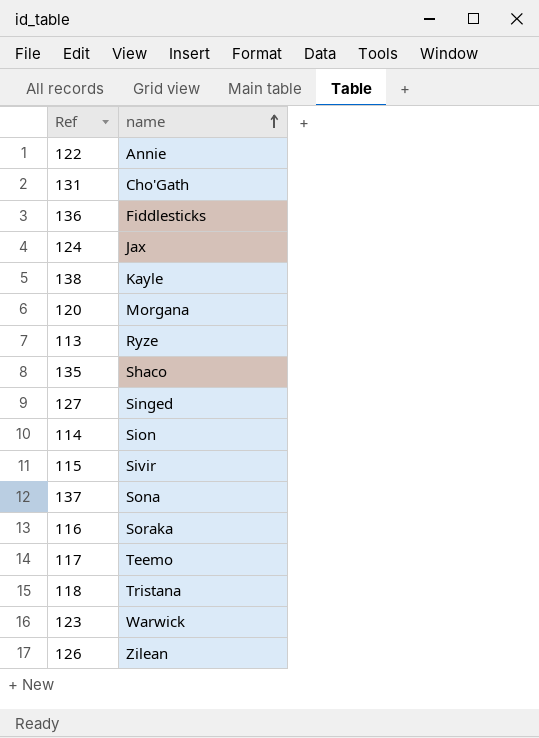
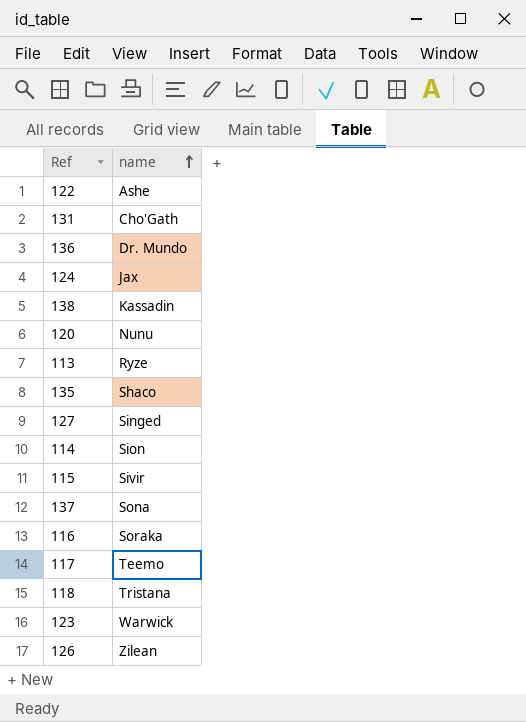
122 | name: Annie -> Ashe
136 | name: Fiddlesticks -> Dr. Mundo
138 | name: Kayle -> Kassadin
120 | name: Morgana -> Nunu

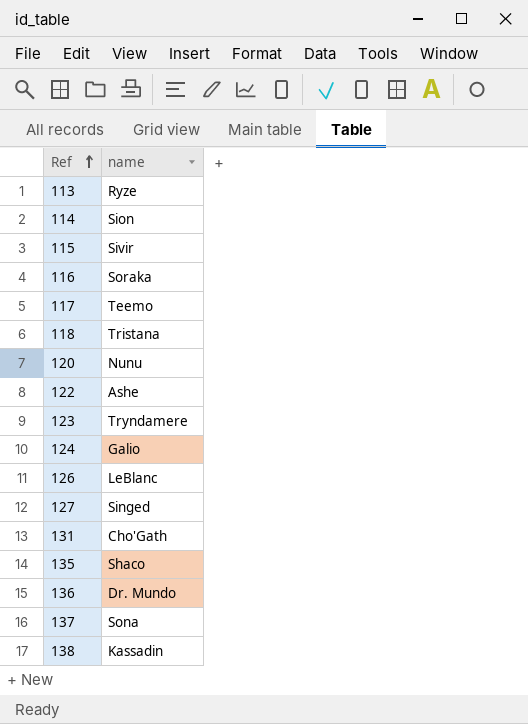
row order: name ascending -> Ref ascending
123 | name: Warwick -> Tryndamere
124 | name: Jax -> Galio
126 | name: Zilean -> LeBlanc

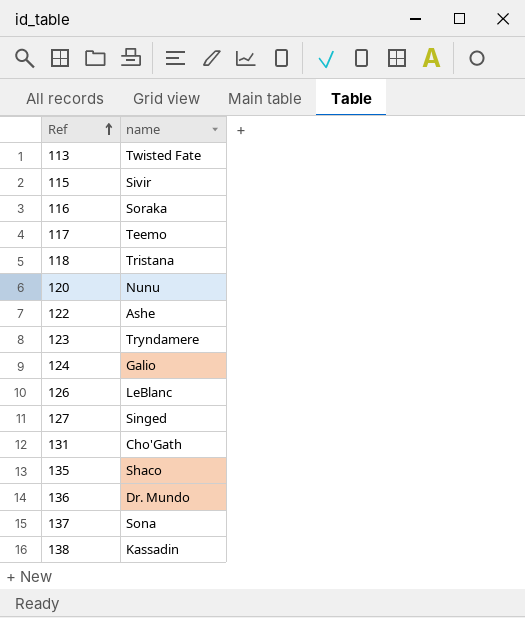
row 114: Sion -> none
113 | name: Ryze -> Twisted Fate

